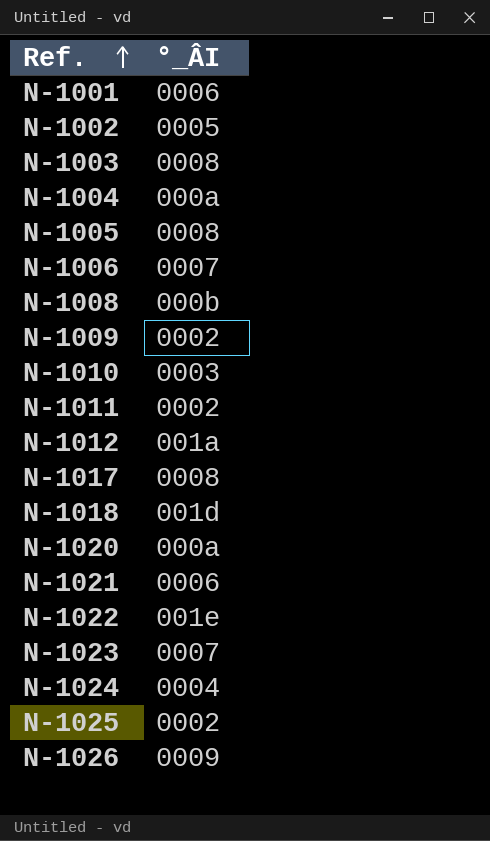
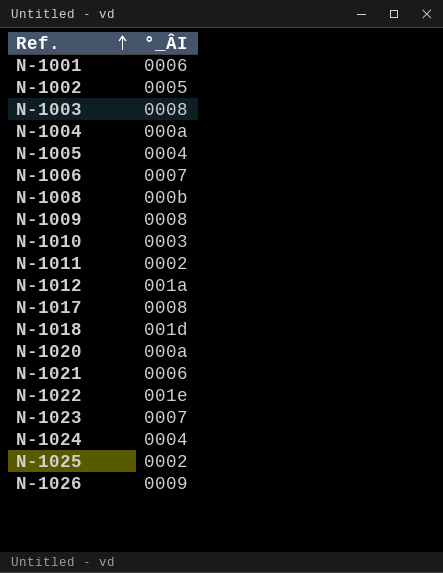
N-1005 | °_ÂI: 0008 -> 0004
N-1009 | °_ÂI: 0002 -> 0008

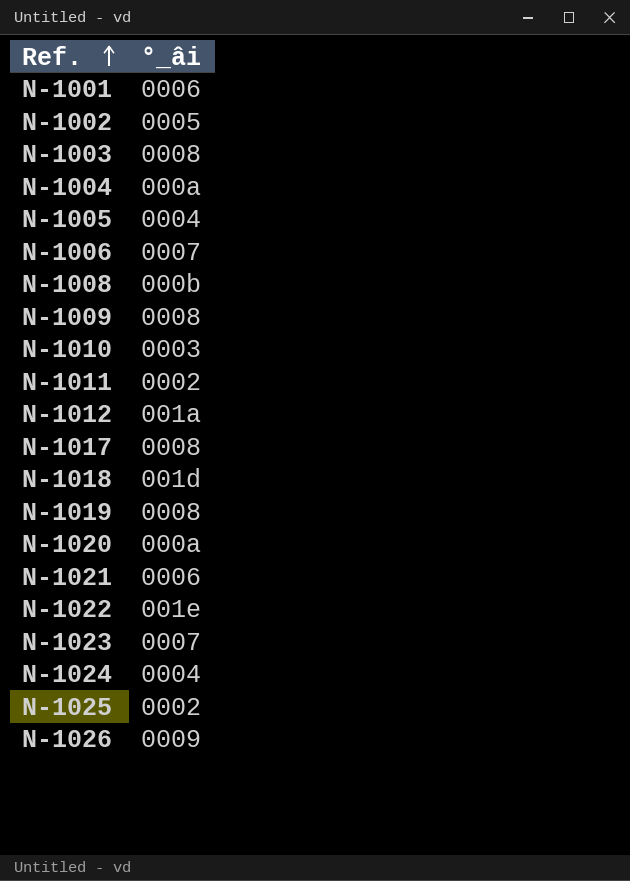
column name: °_ÂI -> °_âi
row N-1019: none -> 0008

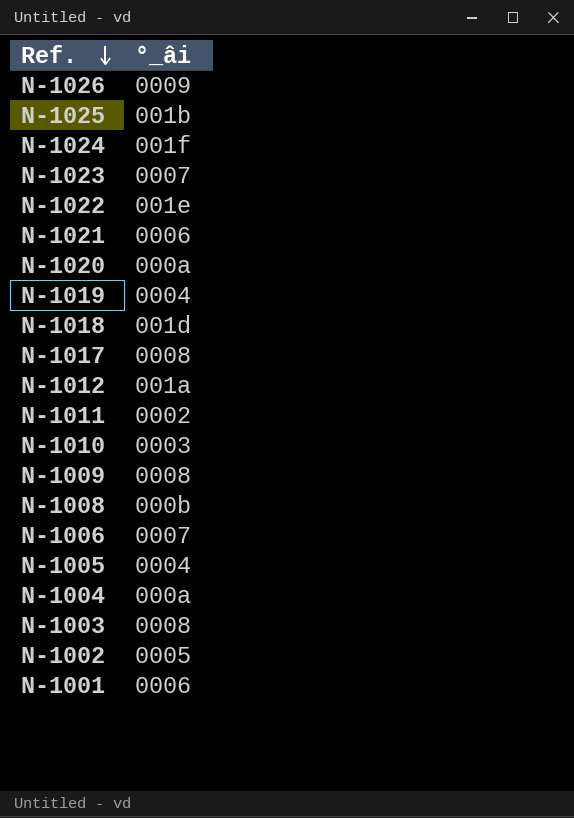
row order: Ref. ascending -> Ref. descending
N-1025 | °_âi: 0002 -> 001b
N-1024 | °_âi: 0004 -> 001f
N-1019 | °_âi: 0008 -> 0004

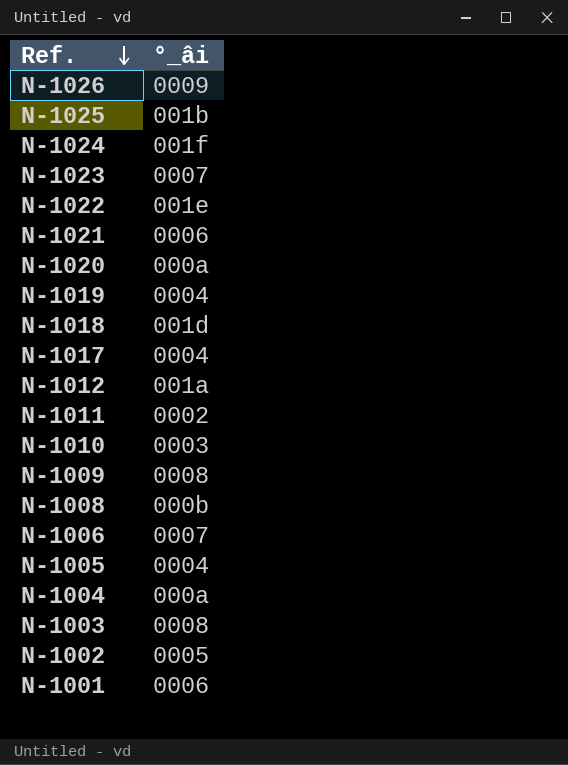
N-1017 | °_âi: 0008 -> 0004

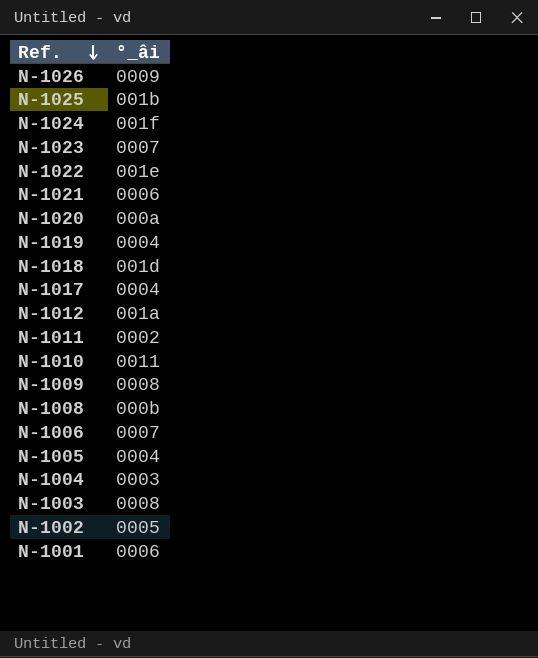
N-1010 | °_âi: 0003 -> 0011
N-1004 | °_âi: 000a -> 0003

